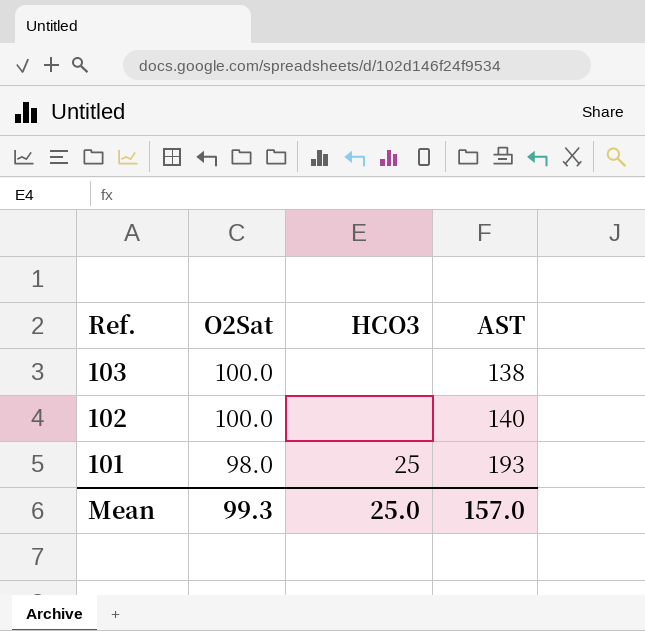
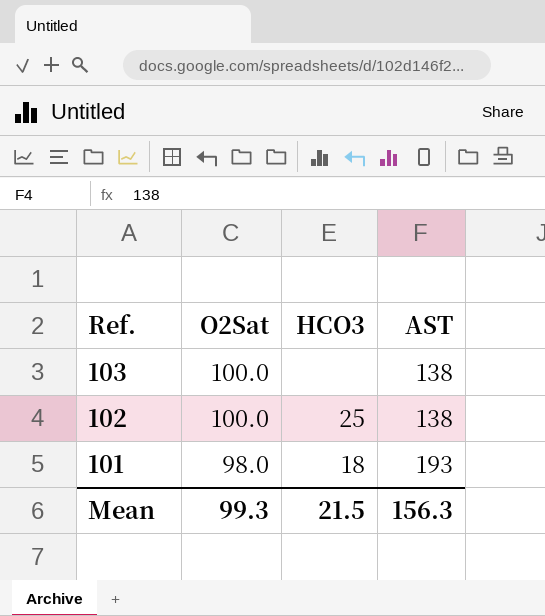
102 | HCO3: none -> 25
102 | AST: 140 -> 138
101 | HCO3: 25 -> 18
Mean | HCO3: 25.0 -> 21.5
Mean | AST: 157.0 -> 156.3

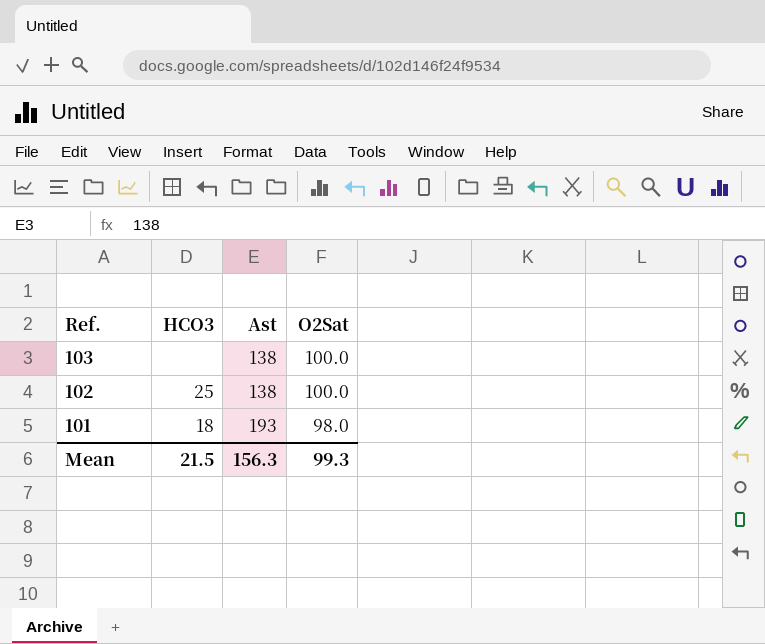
column name: AST -> Ast
column O2Sat | position: 2 -> 4

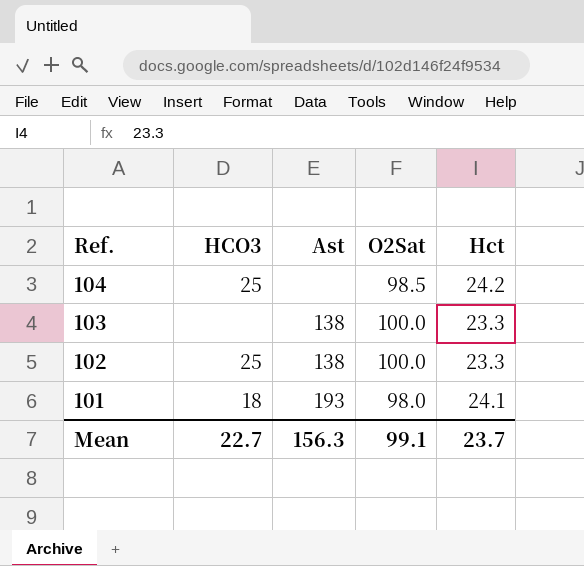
column Hct | position: none -> 5
row 104: none -> 25 | none | 98.5 | 24.2
Mean | HCO3: 21.5 -> 22.7
Mean | O2Sat: 99.3 -> 99.1

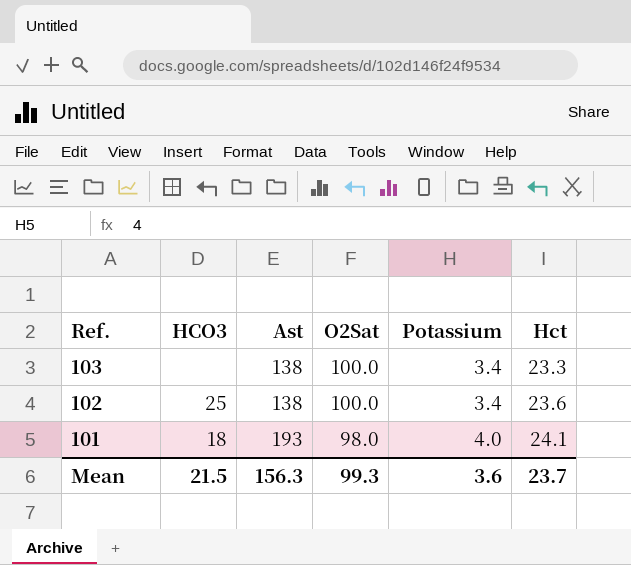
column Potassium | position: none -> 5
row 104: 25 | none | 98.5 | 24.2 -> none
102 | Hct: 23.3 -> 23.6
Mean | HCO3: 22.7 -> 21.5
Mean | O2Sat: 99.1 -> 99.3

